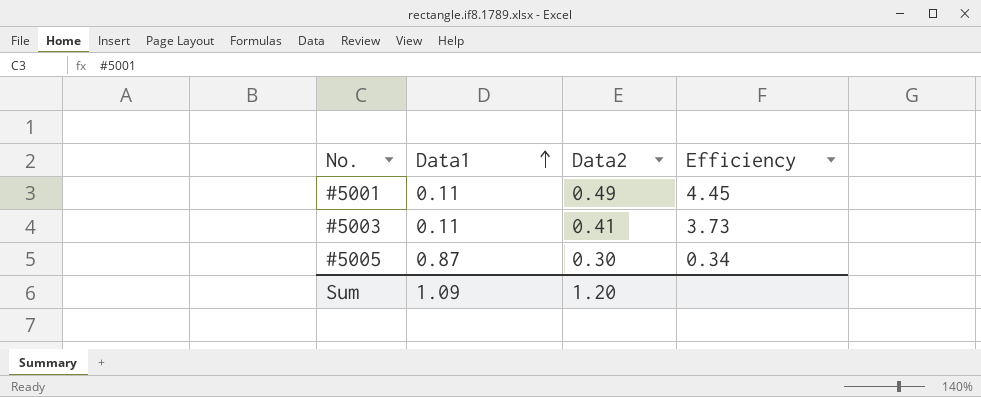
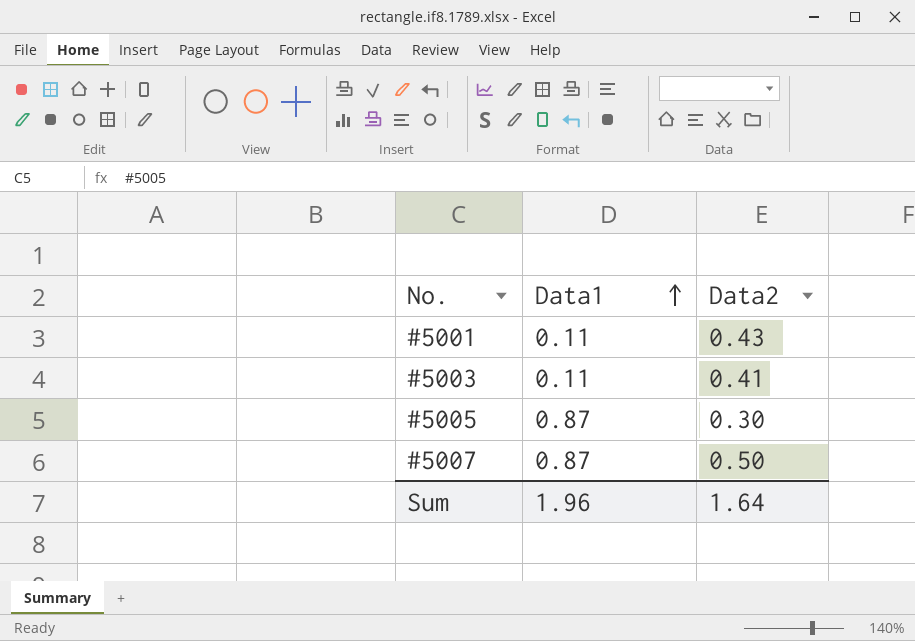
column Efficiency | formula: [Data2] / [Data1] -> none
#5001 | Data2: 0.49 -> 0.43
row #5007: none -> 0.87 | 0.50
Sum | Data1: 1.09 -> 1.96
Sum | Data2: 1.20 -> 1.64

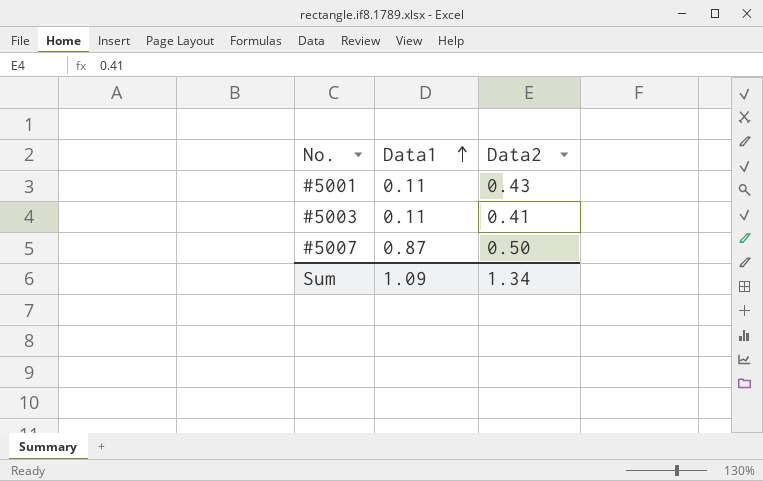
row #5005: 0.87 | 0.30 -> none
Sum | Data1: 1.96 -> 1.09
Sum | Data2: 1.64 -> 1.34

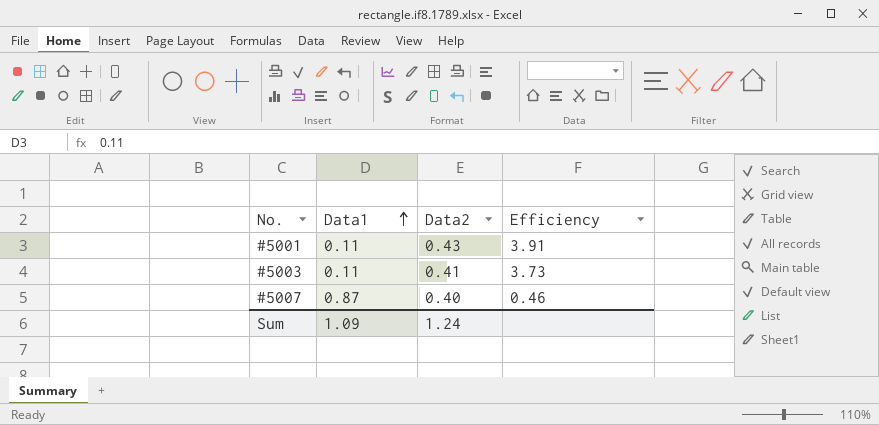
column Efficiency | formula: none -> [Data2] / [Data1]
#5007 | Data2: 0.50 -> 0.40
Sum | Data2: 1.34 -> 1.24

